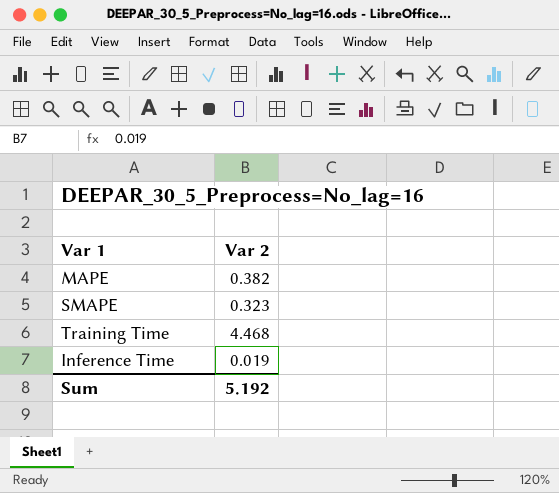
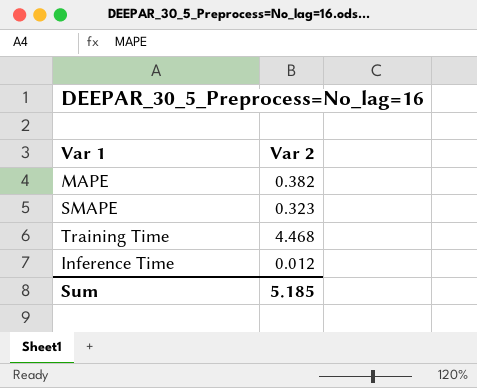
Inference Time | Var 2: 0.019 -> 0.012
Sum | Var 2: 5.192 -> 5.185

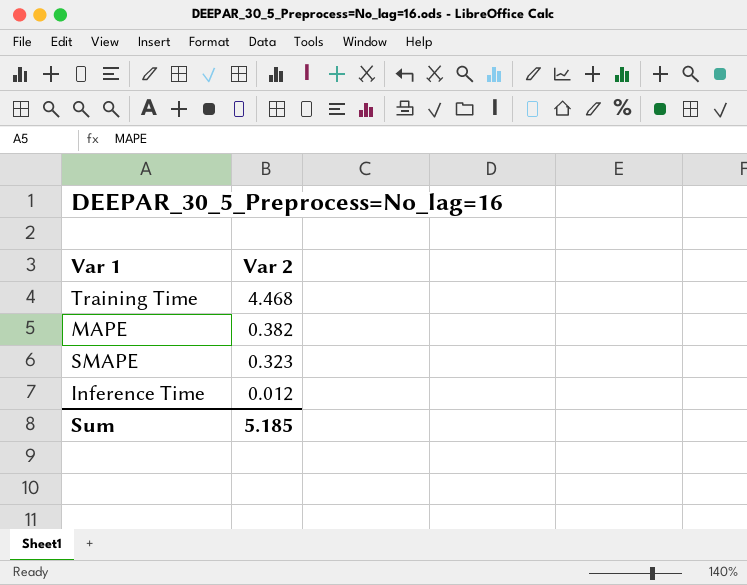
row order: none -> Var 2 descending

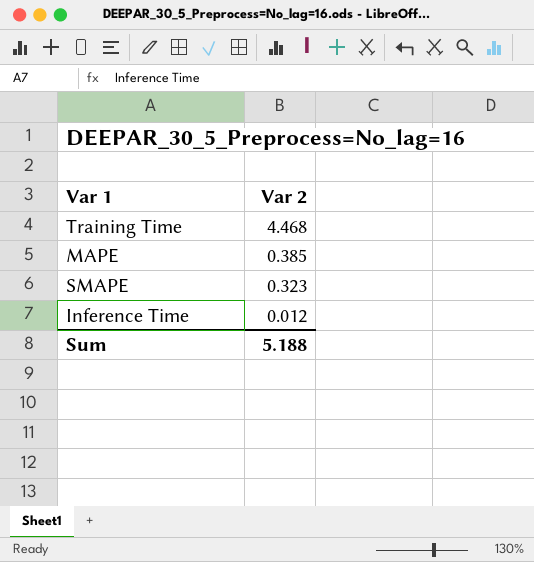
MAPE | Var 2: 0.382 -> 0.385
Sum | Var 2: 5.185 -> 5.188

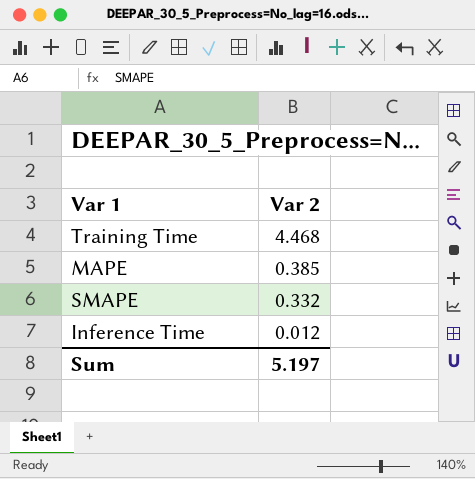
SMAPE | Var 2: 0.323 -> 0.332
Sum | Var 2: 5.188 -> 5.197

